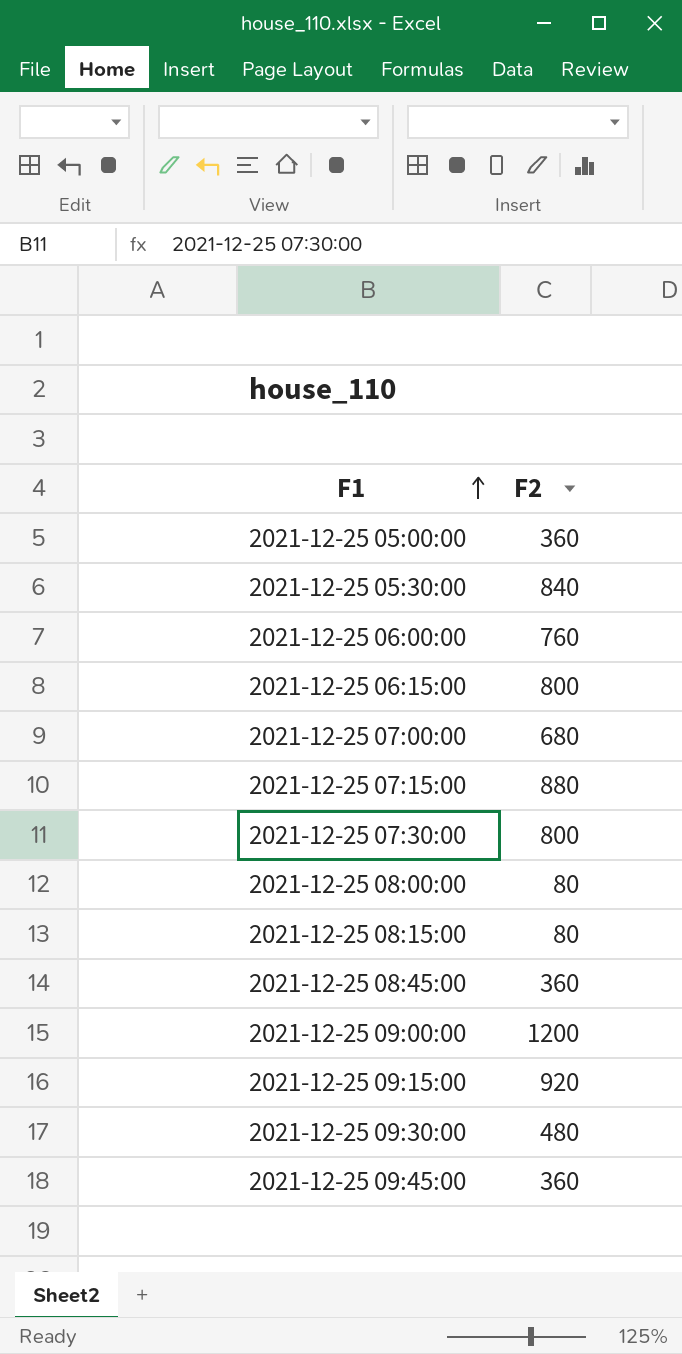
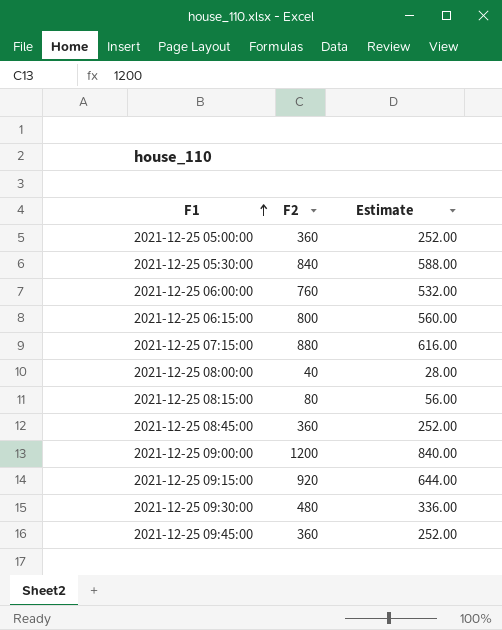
column Estimate | formula: none -> [F2] * 0.7
row 2021-12-25 07:00:00: 680 -> none
row 2021-12-25 07:30:00: 800 -> none
2021-12-25 08:00:00 | F2: 80 -> 40

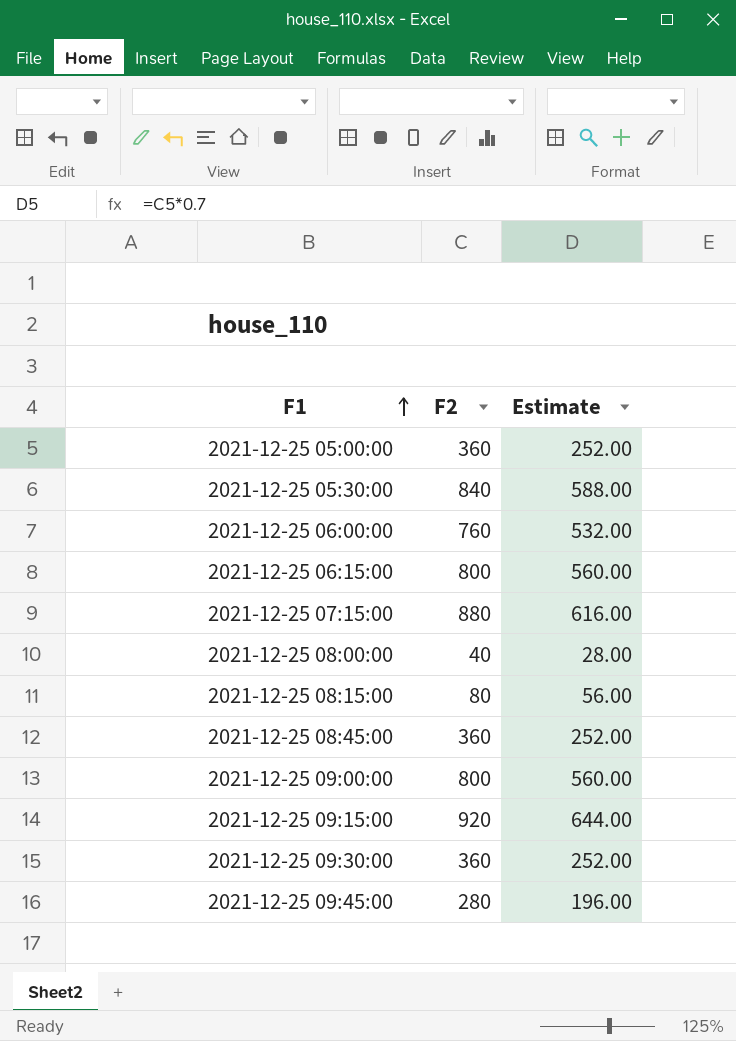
2021-12-25 09:00:00 | F2: 1200 -> 800
2021-12-25 09:00:00 | Estimate: 840.00 -> 560.00
2021-12-25 09:30:00 | F2: 480 -> 360
2021-12-25 09:30:00 | Estimate: 336.00 -> 252.00
2021-12-25 09:45:00 | F2: 360 -> 280
2021-12-25 09:45:00 | Estimate: 252.00 -> 196.00

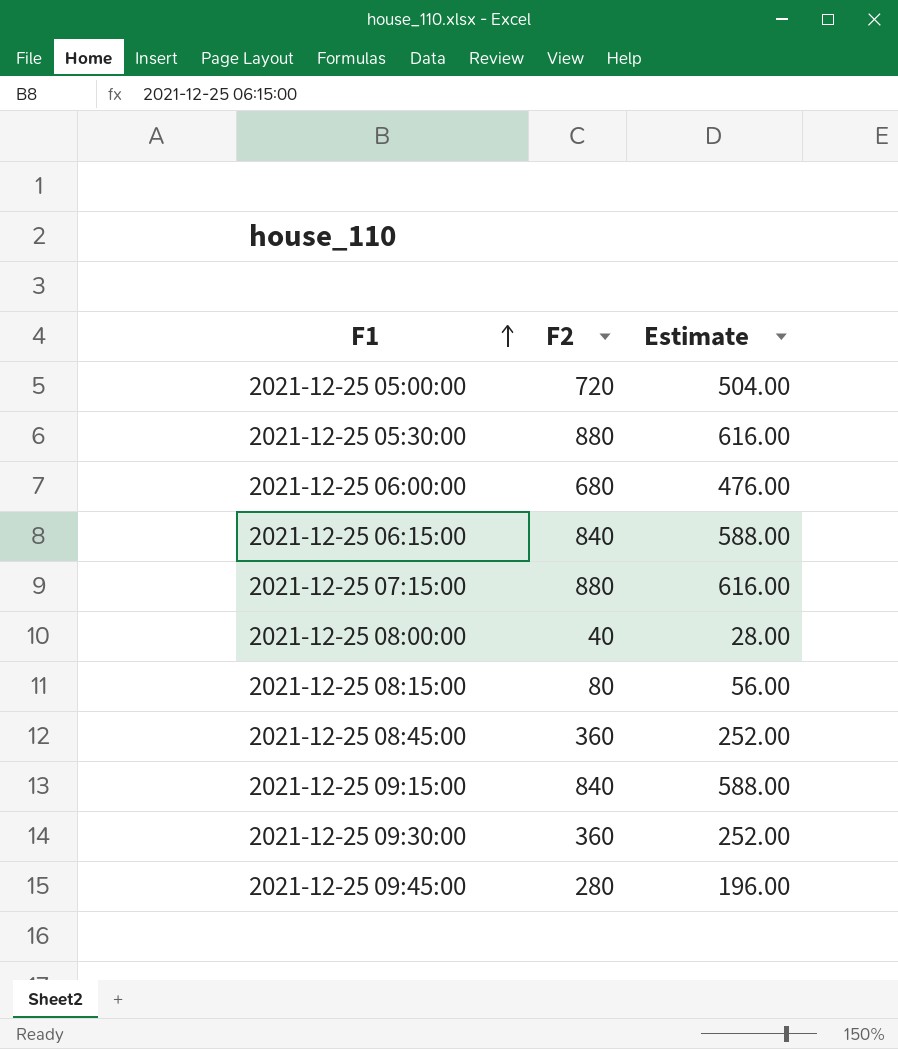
row 2021-12-25 09:00:00: 800 | 560.00 -> none
2021-12-25 05:00:00 | F2: 360 -> 720
2021-12-25 05:00:00 | Estimate: 252.00 -> 504.00
2021-12-25 05:30:00 | F2: 840 -> 880
2021-12-25 05:30:00 | Estimate: 588.00 -> 616.00
2021-12-25 06:00:00 | F2: 760 -> 680
2021-12-25 06:00:00 | Estimate: 532.00 -> 476.00
2021-12-25 06:15:00 | F2: 800 -> 840
2021-12-25 06:15:00 | Estimate: 560.00 -> 588.00
2021-12-25 09:15:00 | F2: 920 -> 840
2021-12-25 09:15:00 | Estimate: 644.00 -> 588.00

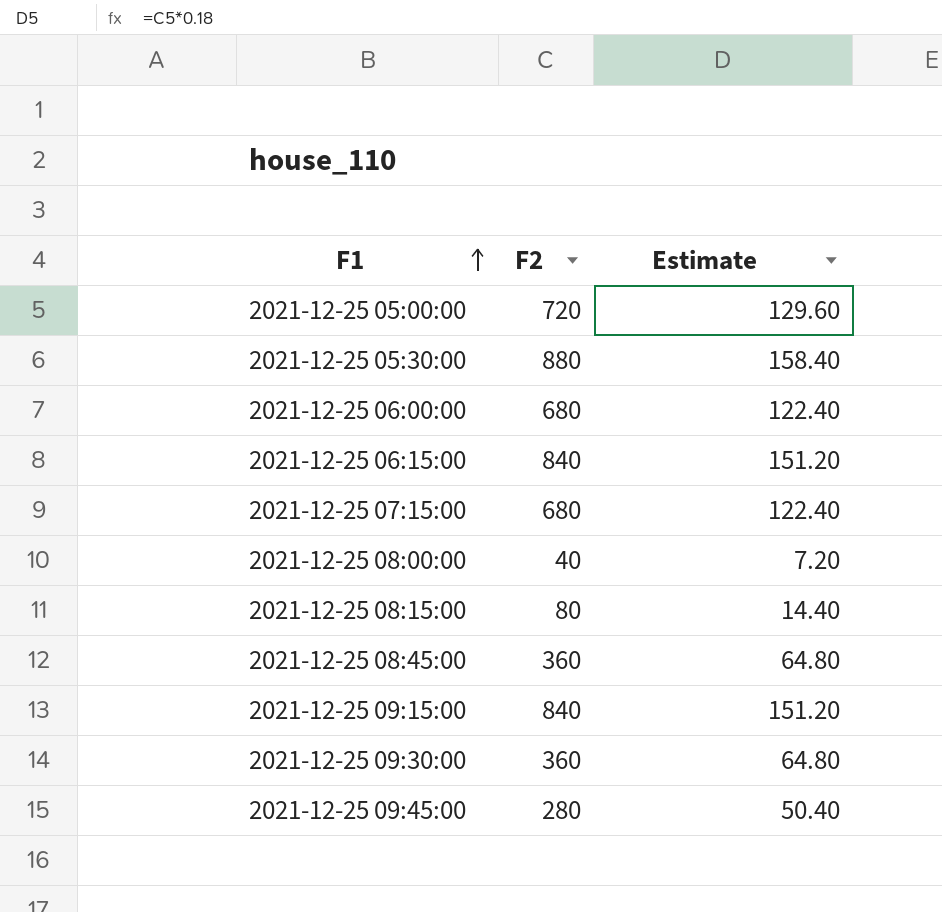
column Estimate | formula: [F2] * 0.7 -> [F2] * 0.18
2021-12-25 07:15:00 | F2: 880 -> 680

